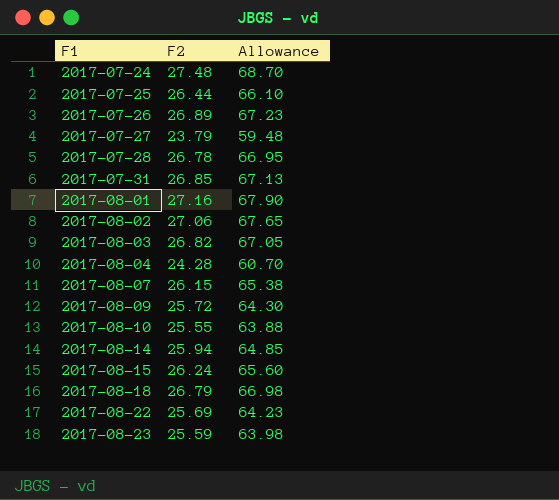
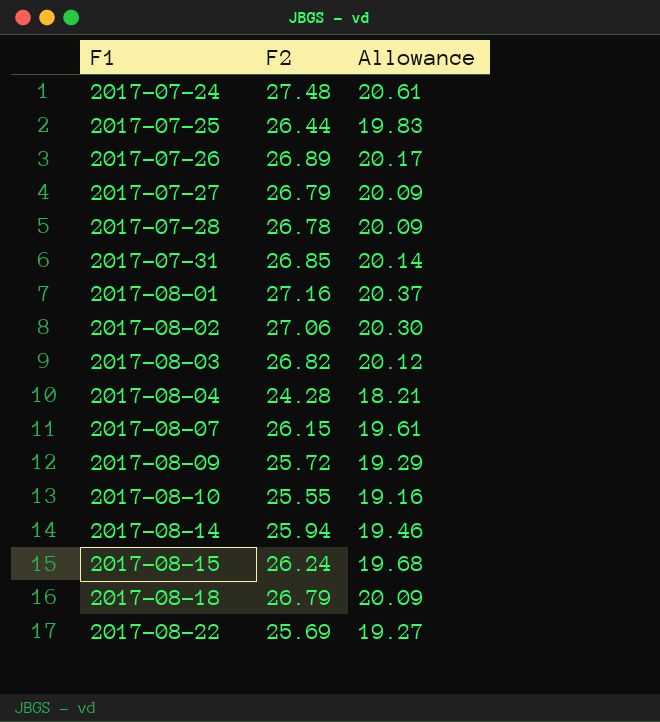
column Allowance | formula: [F2] * 2.5 -> [F2] * 0.75
row 2017-08-23: 25.59 | 63.98 -> none
2017-07-27 | F2: 23.79 -> 26.79

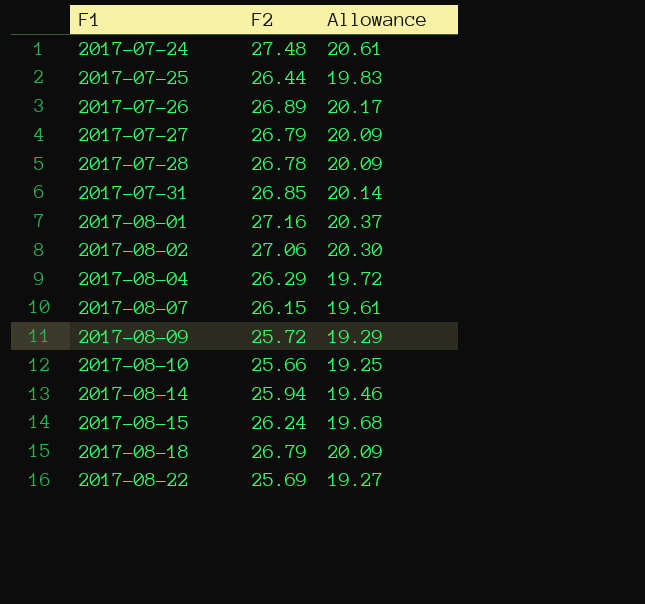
row 2017-08-03: 26.82 | 20.12 -> none
2017-08-04 | F2: 24.28 -> 26.29
2017-08-04 | Allowance: 18.21 -> 19.72
2017-08-10 | F2: 25.55 -> 25.66
2017-08-10 | Allowance: 19.16 -> 19.25

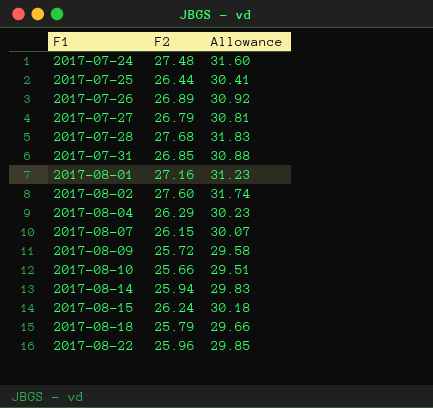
column Allowance | formula: [F2] * 0.75 -> [F2] * 1.15
2017-07-28 | F2: 26.78 -> 27.68
2017-08-02 | F2: 27.06 -> 27.60
2017-08-18 | F2: 26.79 -> 25.79
2017-08-22 | F2: 25.69 -> 25.96

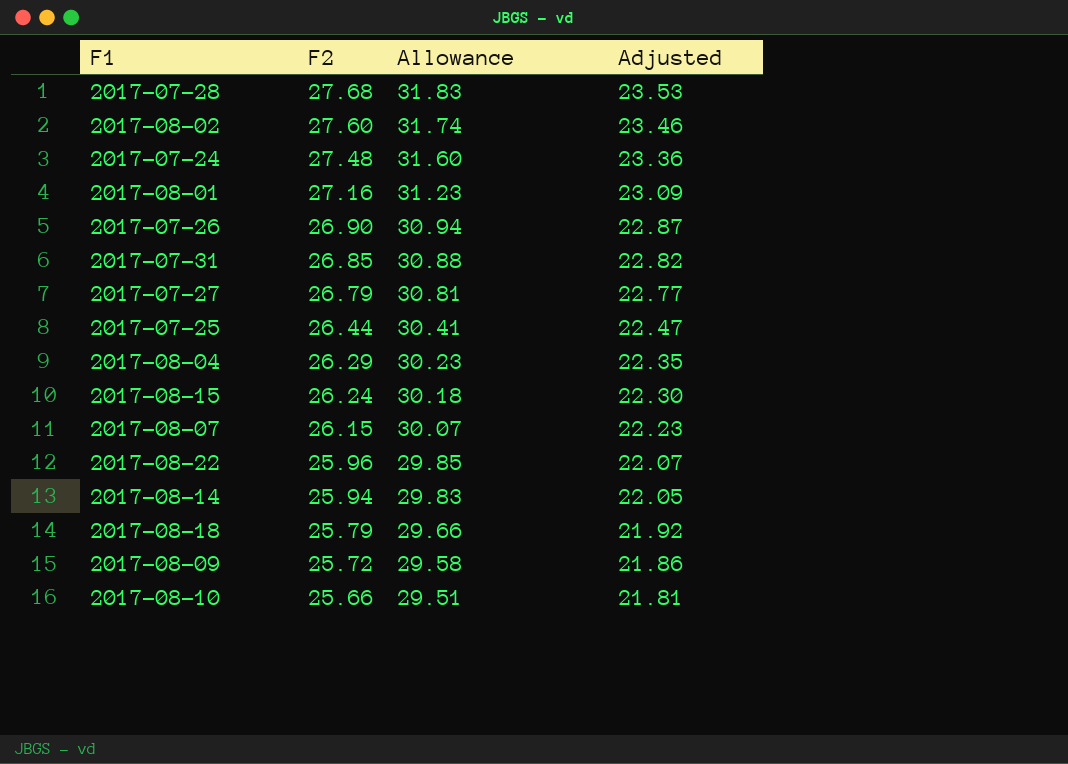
row order: F1 ascending -> F2 descending
column Adjusted | formula: none -> [F2] * 0.85
2017-07-26 | F2: 26.89 -> 26.90
2017-07-26 | Allowance: 30.92 -> 30.94

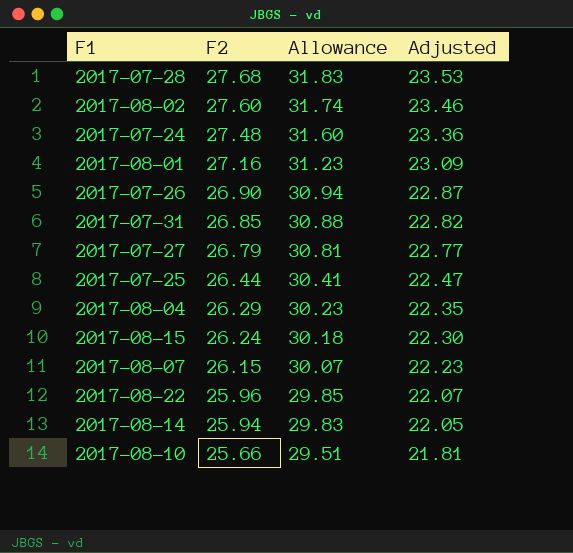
row 2017-08-18: 25.79 | 29.66 | 21.92 -> none
row 2017-08-09: 25.72 | 29.58 | 21.86 -> none

